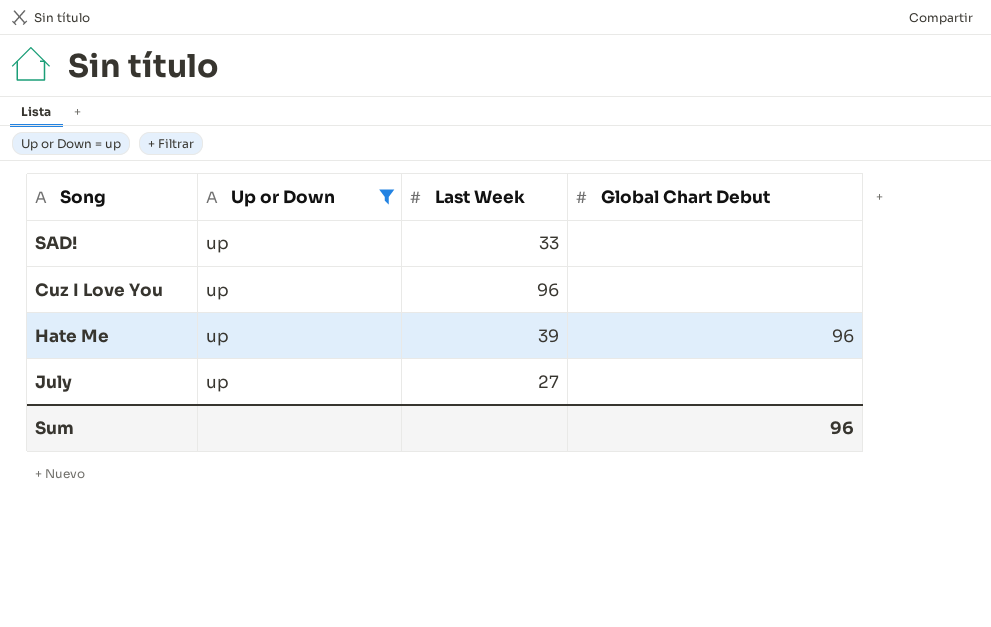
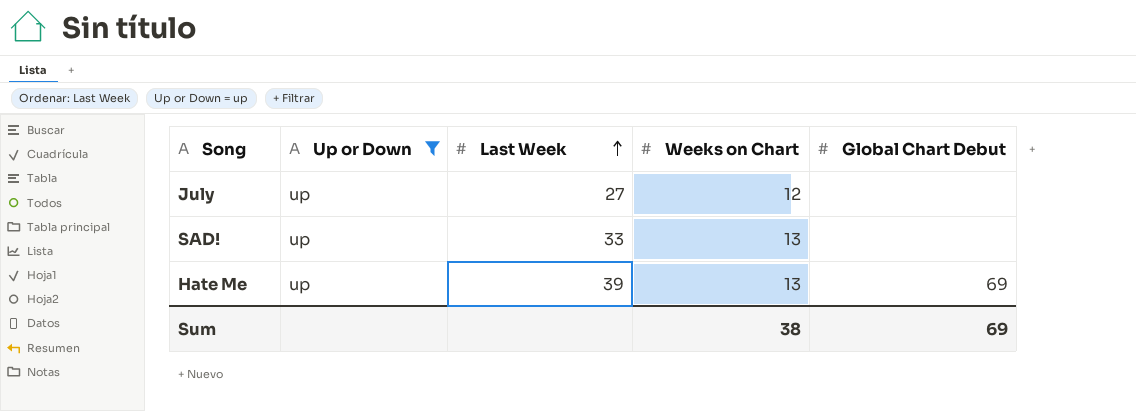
row order: none -> Last Week ascending
column Weeks on Chart | position: none -> 4
row Cuz I Love You: up | 96 | none -> none
Hate Me | Global Chart Debut: 96 -> 69
Sum | Global Chart Debut: 96 -> 69

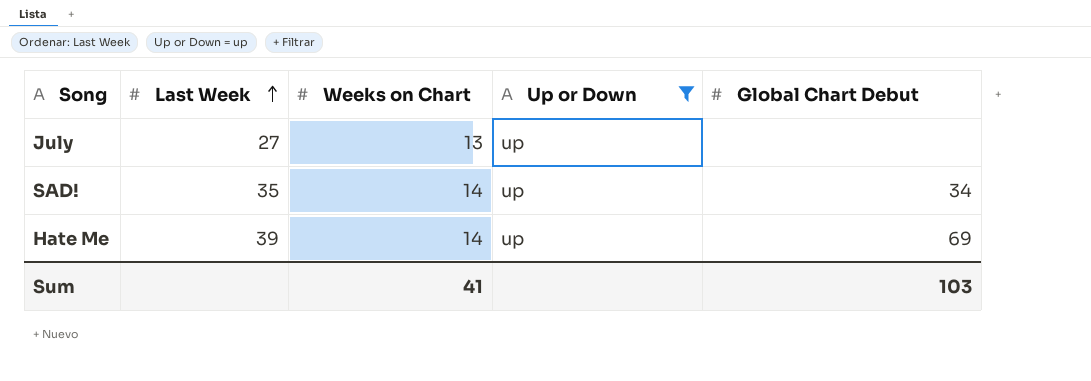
column Up or Down | position: 2 -> 4
July | Weeks on Chart: 12 -> 13
SAD! | Last Week: 33 -> 35
SAD! | Weeks on Chart: 13 -> 14
SAD! | Global Chart Debut: none -> 34
Hate Me | Weeks on Chart: 13 -> 14
Sum | Weeks on Chart: 38 -> 41
Sum | Global Chart Debut: 69 -> 103

